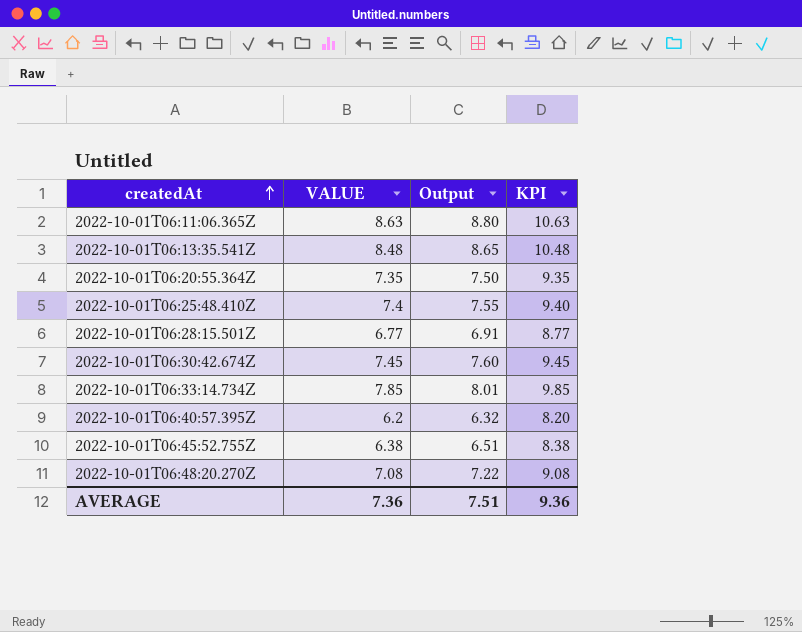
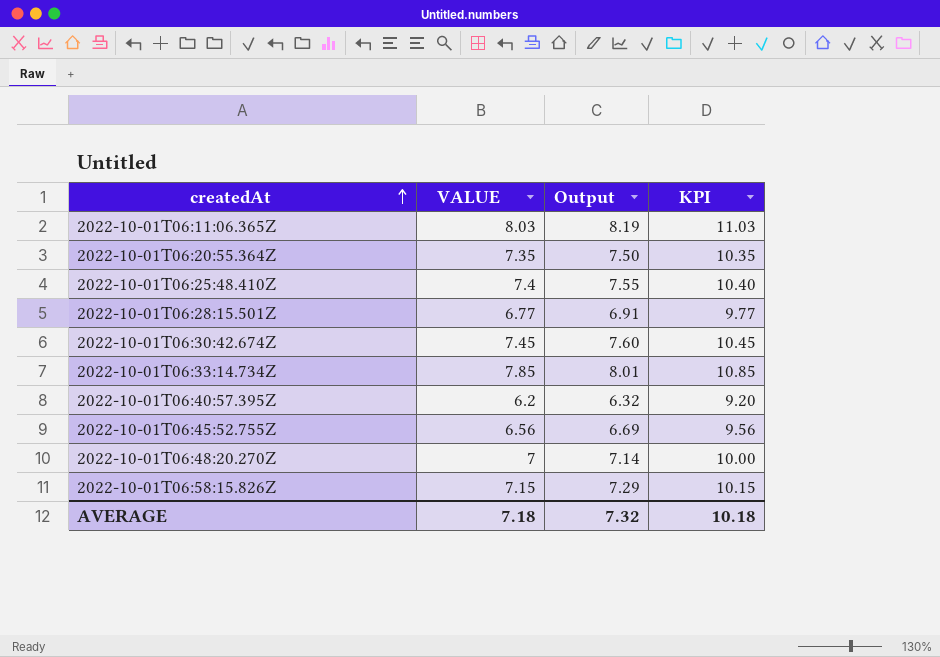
column KPI | formula: [VALUE] + 2 -> [VALUE] + 3
row 2022-10-01T06:13:35.541Z: 8.48 | 8.65 | 10.48 -> none
2022-10-01T06:11:06.365Z | VALUE: 8.63 -> 8.03
2022-10-01T06:11:06.365Z | Output: 8.80 -> 8.19
2022-10-01T06:45:52.755Z | VALUE: 6.38 -> 6.56
2022-10-01T06:45:52.755Z | Output: 6.51 -> 6.69
2022-10-01T06:48:20.270Z | VALUE: 7.08 -> 7
2022-10-01T06:48:20.270Z | Output: 7.22 -> 7.14
row 2022-10-01T06:58:15.826Z: none -> 7.15 | 7.29 | 10.15
AVERAGE | VALUE: 7.36 -> 7.18
AVERAGE | Output: 7.51 -> 7.32
AVERAGE | KPI: 9.36 -> 10.18

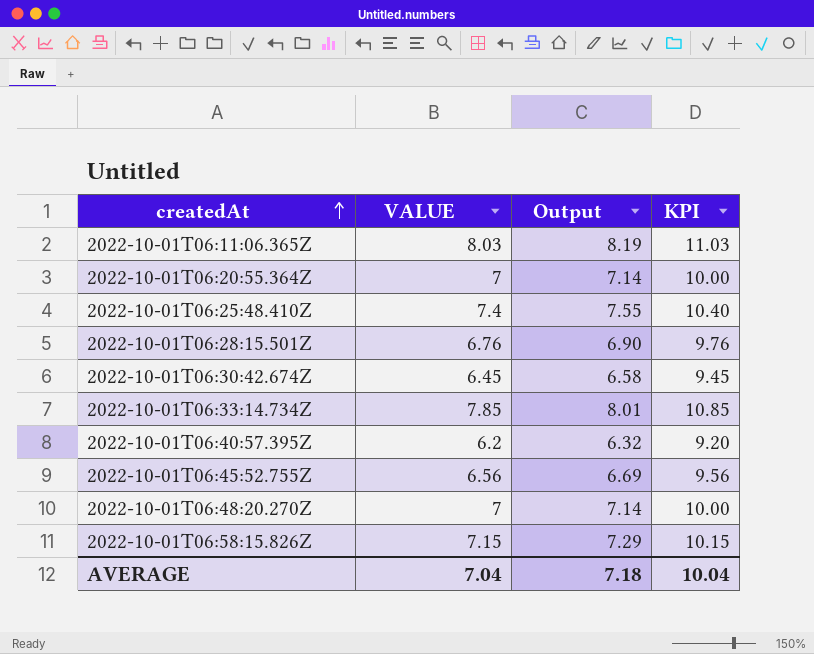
2022-10-01T06:20:55.364Z | VALUE: 7.35 -> 7
2022-10-01T06:20:55.364Z | Output: 7.50 -> 7.14
2022-10-01T06:20:55.364Z | KPI: 10.35 -> 10.00
2022-10-01T06:28:15.501Z | VALUE: 6.77 -> 6.76
2022-10-01T06:28:15.501Z | Output: 6.91 -> 6.90
2022-10-01T06:28:15.501Z | KPI: 9.77 -> 9.76
2022-10-01T06:30:42.674Z | VALUE: 7.45 -> 6.45
2022-10-01T06:30:42.674Z | Output: 7.60 -> 6.58
2022-10-01T06:30:42.674Z | KPI: 10.45 -> 9.45
AVERAGE | VALUE: 7.18 -> 7.04
AVERAGE | Output: 7.32 -> 7.18
AVERAGE | KPI: 10.18 -> 10.04

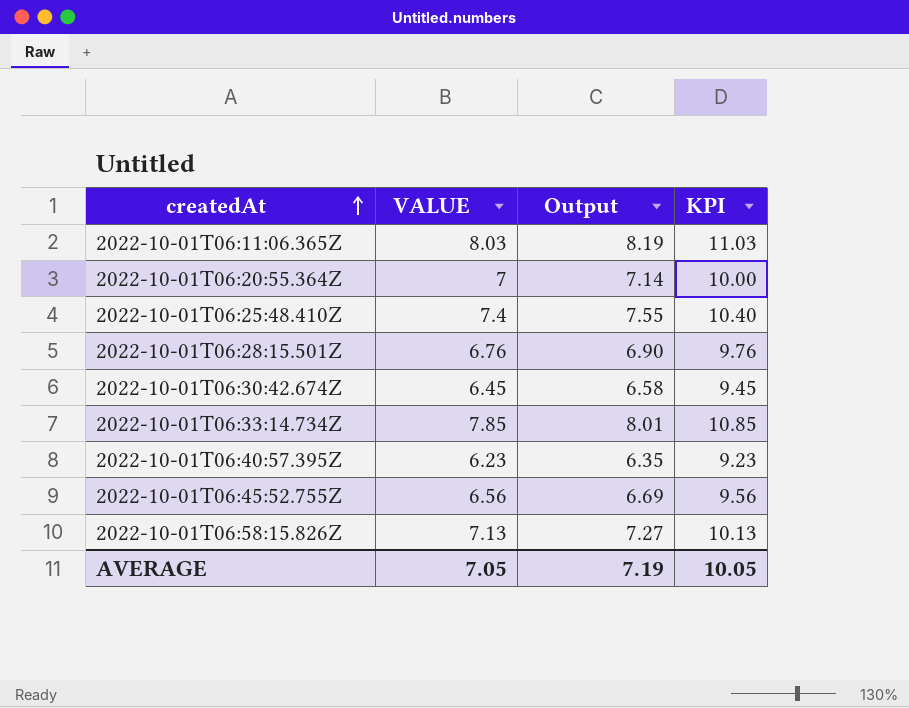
row 2022-10-01T06:48:20.270Z: 7 | 7.14 | 10.00 -> none
2022-10-01T06:40:57.395Z | VALUE: 6.2 -> 6.23
2022-10-01T06:40:57.395Z | Output: 6.32 -> 6.35
2022-10-01T06:40:57.395Z | KPI: 9.20 -> 9.23
2022-10-01T06:58:15.826Z | VALUE: 7.15 -> 7.13
2022-10-01T06:58:15.826Z | Output: 7.29 -> 7.27
2022-10-01T06:58:15.826Z | KPI: 10.15 -> 10.13
AVERAGE | VALUE: 7.04 -> 7.05
AVERAGE | Output: 7.18 -> 7.19
AVERAGE | KPI: 10.04 -> 10.05

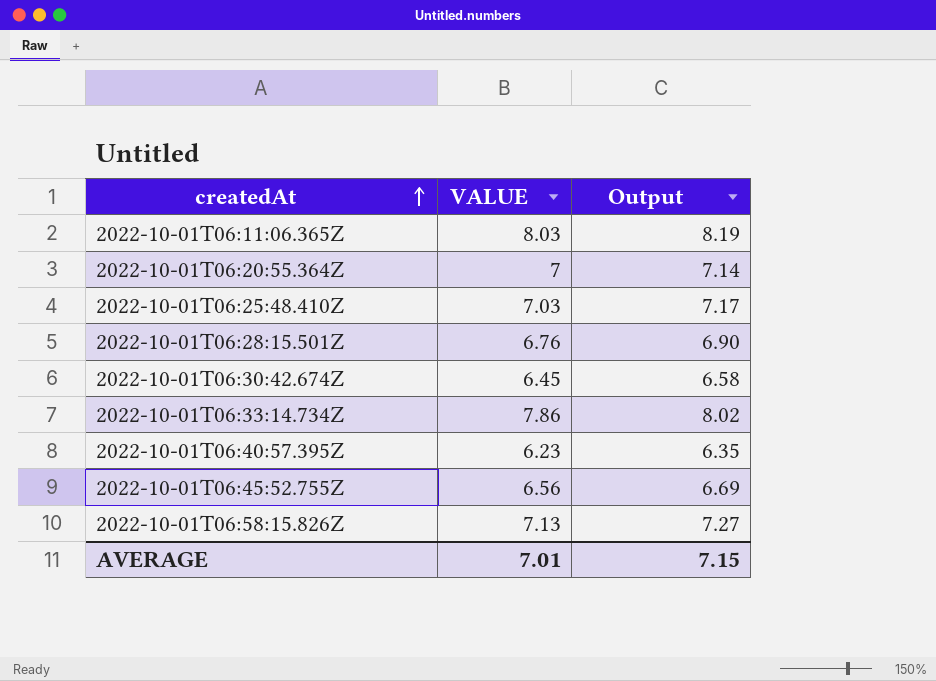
column KPI | formula: [VALUE] + 3 -> none
2022-10-01T06:25:48.410Z | VALUE: 7.4 -> 7.03
2022-10-01T06:25:48.410Z | Output: 7.55 -> 7.17
2022-10-01T06:33:14.734Z | VALUE: 7.85 -> 7.86
2022-10-01T06:33:14.734Z | Output: 8.01 -> 8.02
AVERAGE | VALUE: 7.05 -> 7.01
AVERAGE | Output: 7.19 -> 7.15

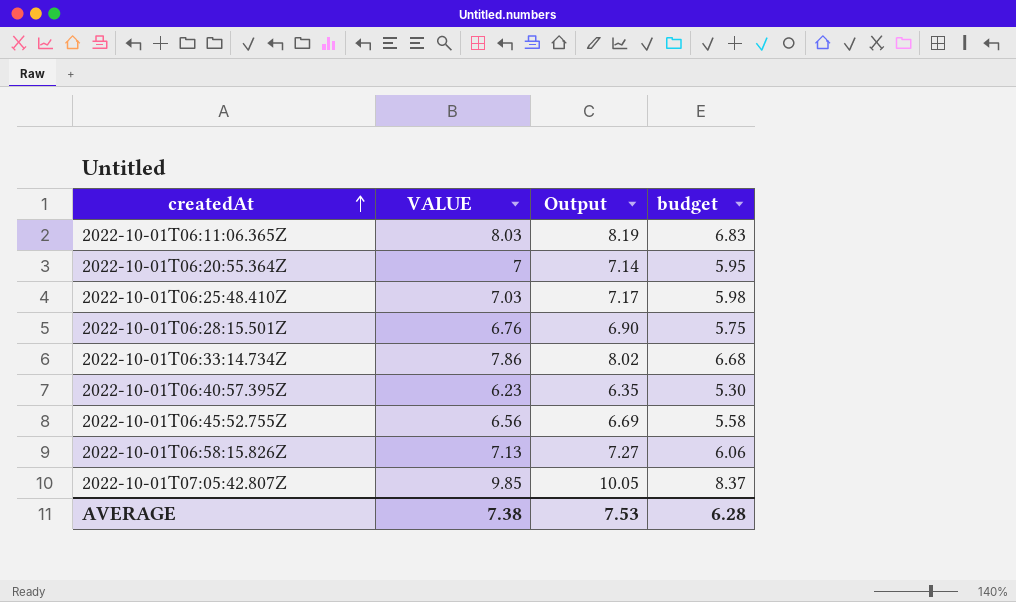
column budget | formula: none -> [VALUE] * 0.85
row 2022-10-01T06:30:42.674Z: 6.45 | 6.58 -> none
row 2022-10-01T07:05:42.807Z: none -> 9.85 | 10.05 | 8.37
AVERAGE | VALUE: 7.01 -> 7.38
AVERAGE | Output: 7.15 -> 7.53

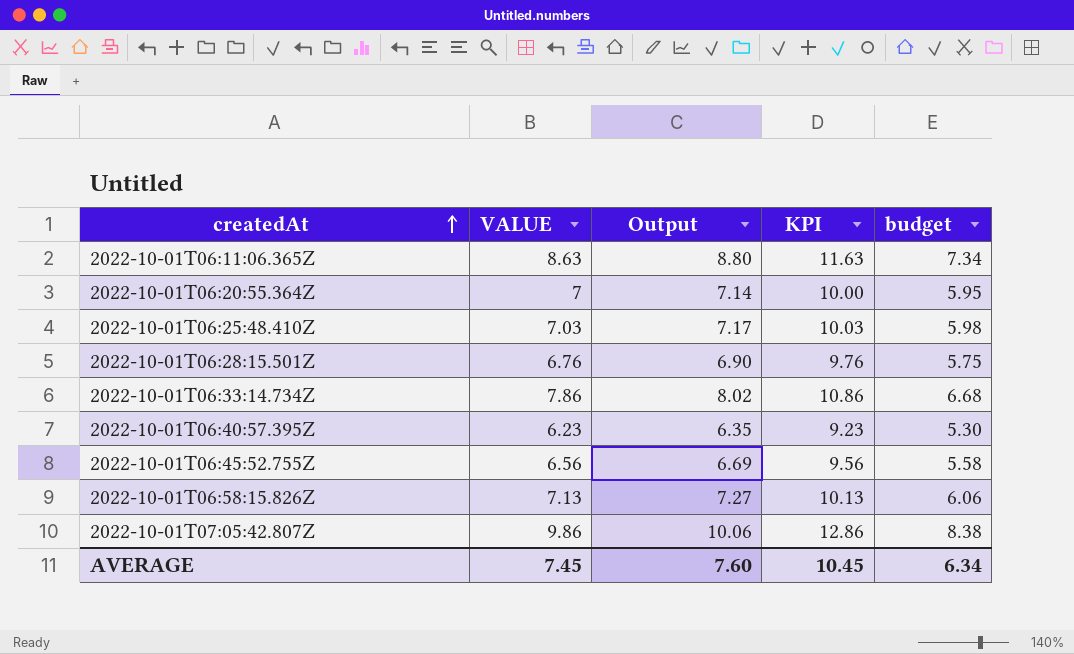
column KPI | formula: none -> [VALUE] + 3
2022-10-01T06:11:06.365Z | VALUE: 8.03 -> 8.63
2022-10-01T06:11:06.365Z | Output: 8.19 -> 8.80
2022-10-01T06:11:06.365Z | budget: 6.83 -> 7.34
2022-10-01T07:05:42.807Z | VALUE: 9.85 -> 9.86
2022-10-01T07:05:42.807Z | Output: 10.05 -> 10.06
2022-10-01T07:05:42.807Z | budget: 8.37 -> 8.38
AVERAGE | VALUE: 7.38 -> 7.45
AVERAGE | Output: 7.53 -> 7.60
AVERAGE | budget: 6.28 -> 6.34

